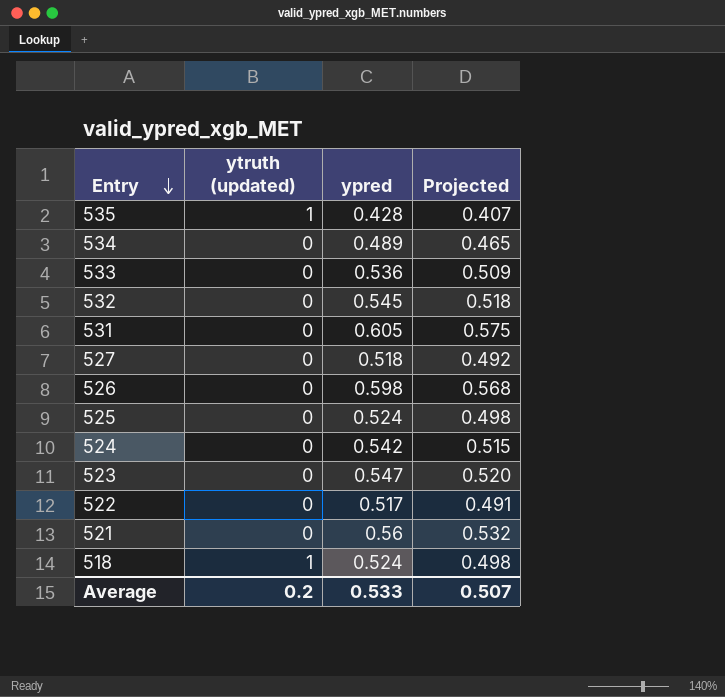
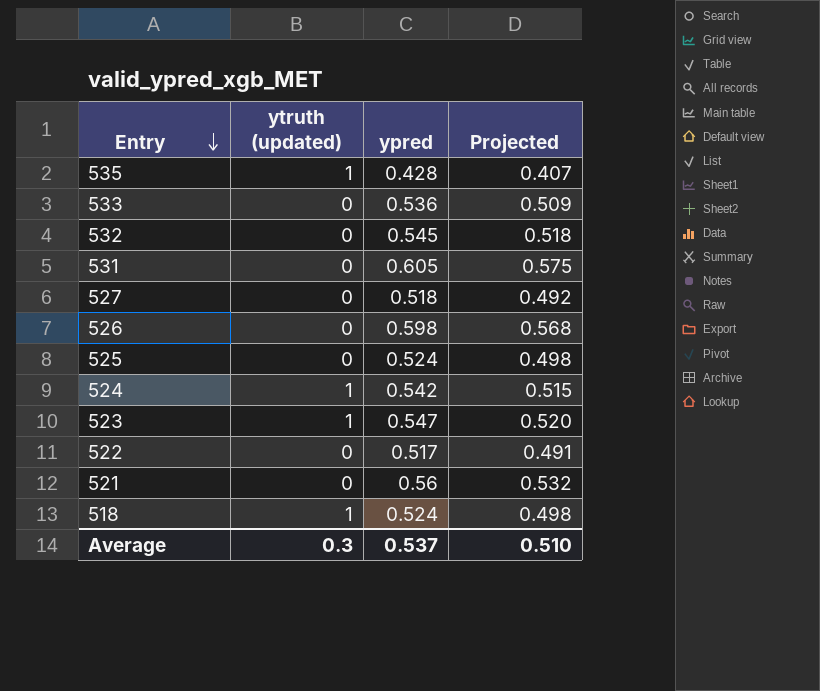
row 534: 0 | 0.489 | 0.465 -> none
524 | ytruth (updated): 0 -> 1
523 | ytruth (updated): 0 -> 1
Average | ytruth (updated): 0.2 -> 0.3
Average | ypred: 0.533 -> 0.537
Average | Projected: 0.507 -> 0.510

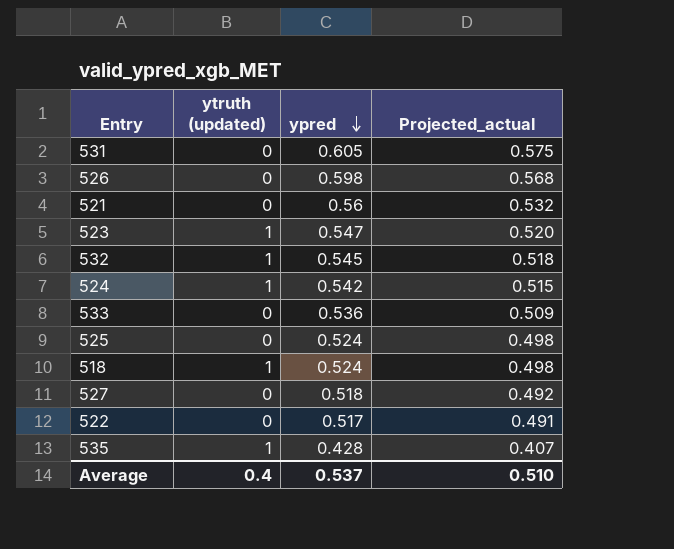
row order: Entry descending -> ypred descending
column name: Projected -> Projected_actual
532 | ytruth (updated): 0 -> 1
Average | ytruth (updated): 0.3 -> 0.4

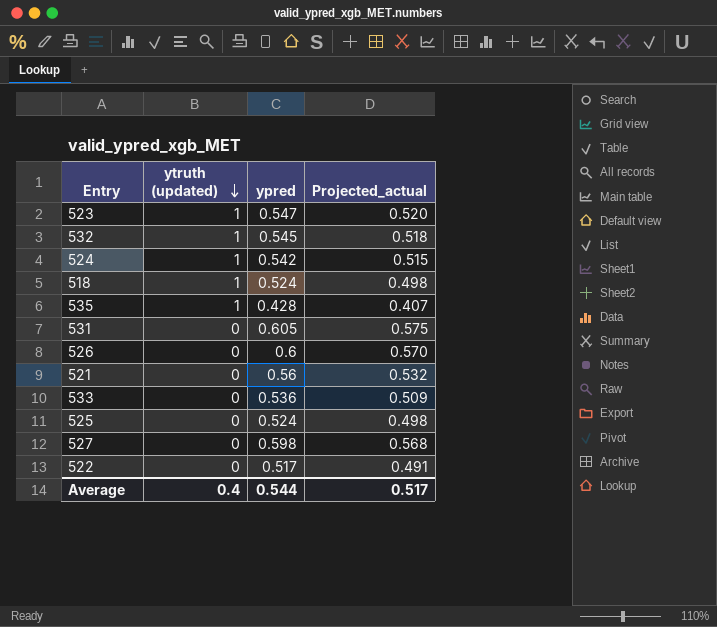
row order: ypred descending -> ytruth (updated) descending
526 | ypred: 0.598 -> 0.6
526 | Projected_actual: 0.568 -> 0.570
527 | ypred: 0.518 -> 0.598
527 | Projected_actual: 0.492 -> 0.568
Average | ypred: 0.537 -> 0.544
Average | Projected_actual: 0.510 -> 0.517

